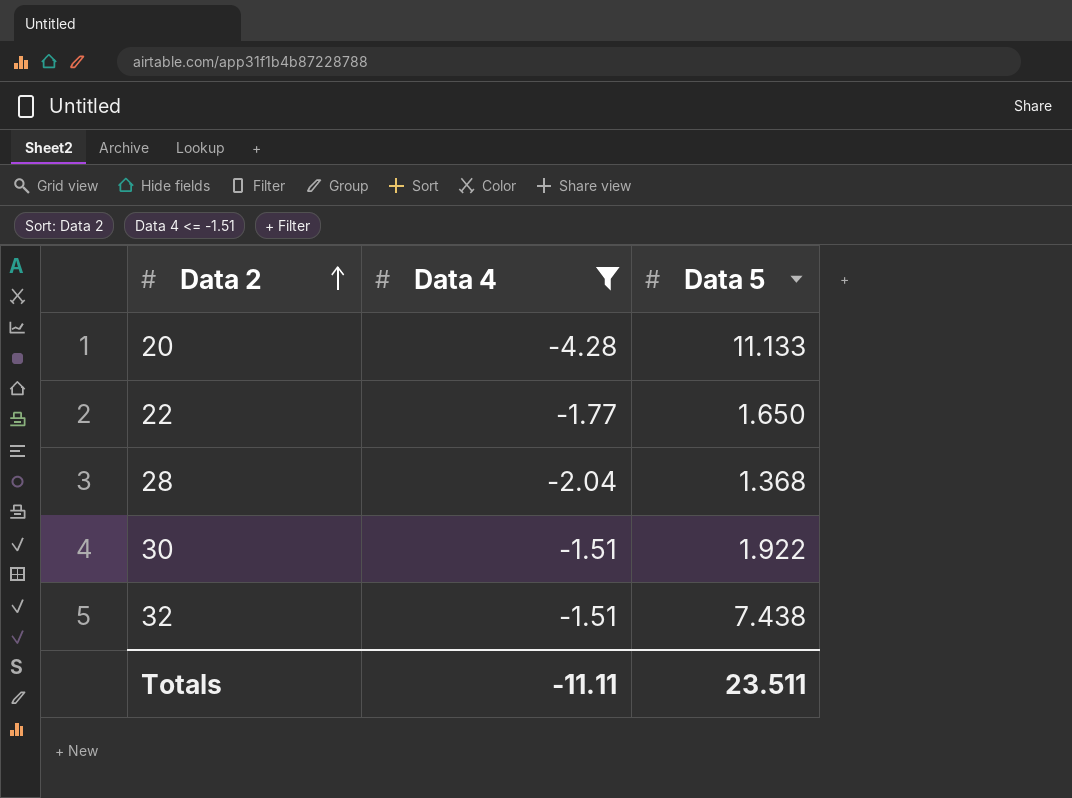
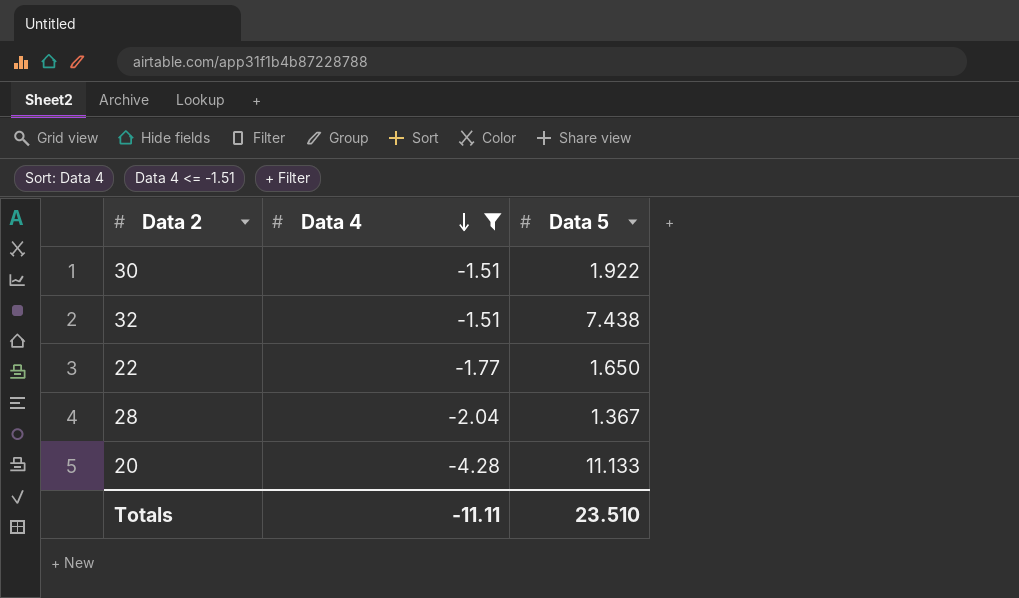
row order: Data 2 ascending -> Data 4 descending
28 | Data 5: 1.368 -> 1.367
Totals | Data 5: 23.511 -> 23.510

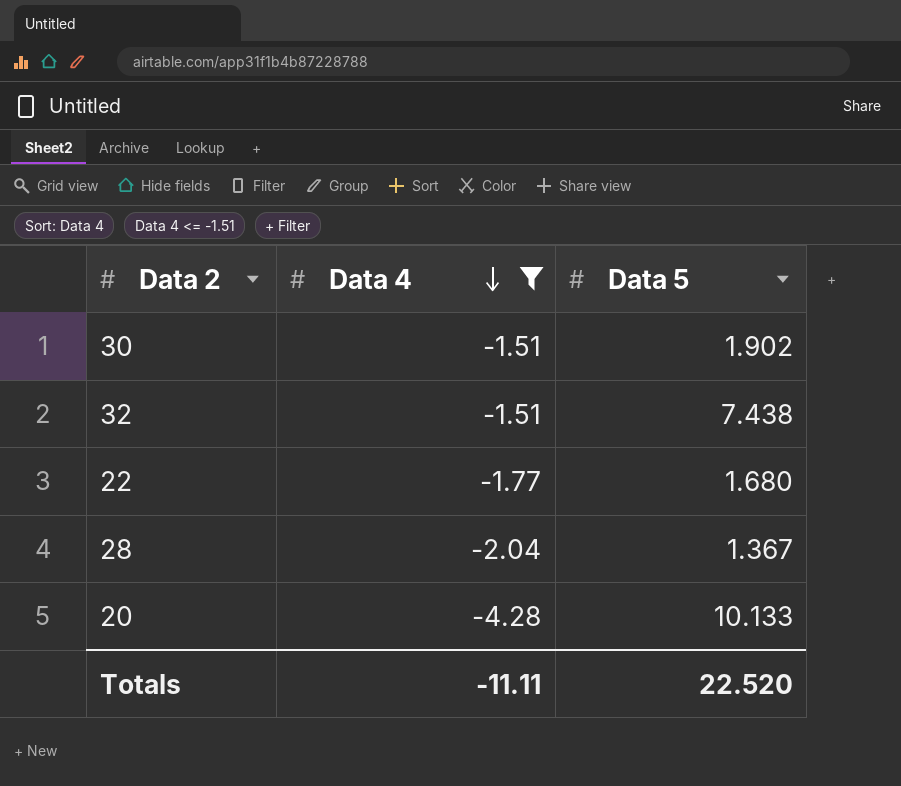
30 | Data 5: 1.922 -> 1.902
22 | Data 5: 1.650 -> 1.680
20 | Data 5: 11.133 -> 10.133
Totals | Data 5: 23.510 -> 22.520

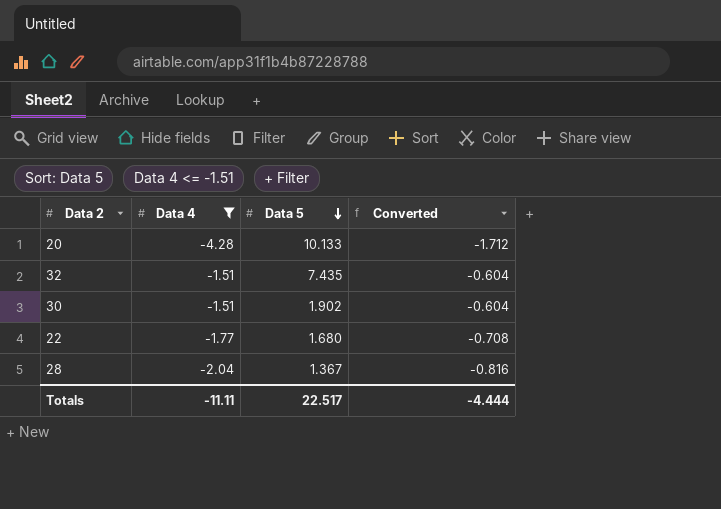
row order: Data 4 descending -> Data 5 descending
column Converted | formula: none -> [Data 4] * 0.4
32 | Data 5: 7.438 -> 7.435
Totals | Data 5: 22.520 -> 22.517

